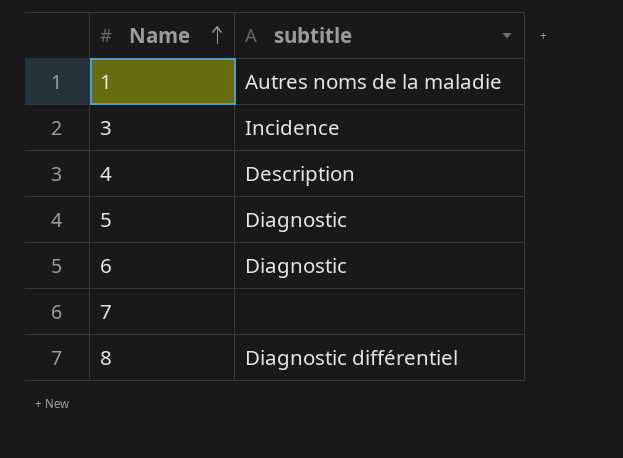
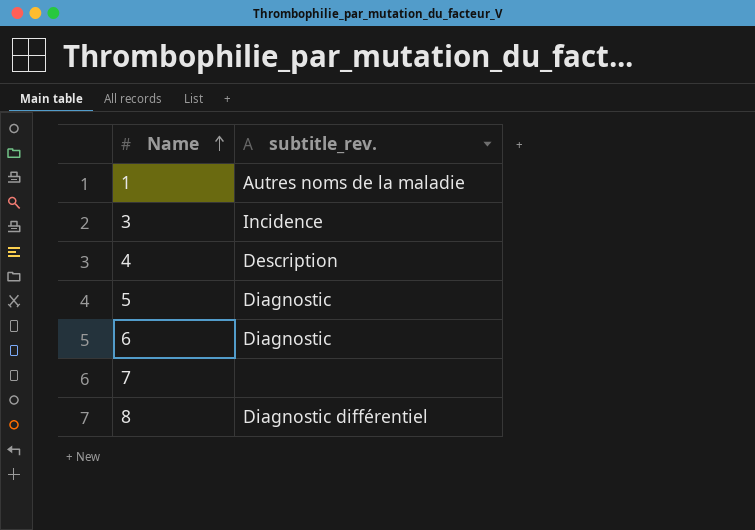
column name: subtitle -> subtitle_rev.

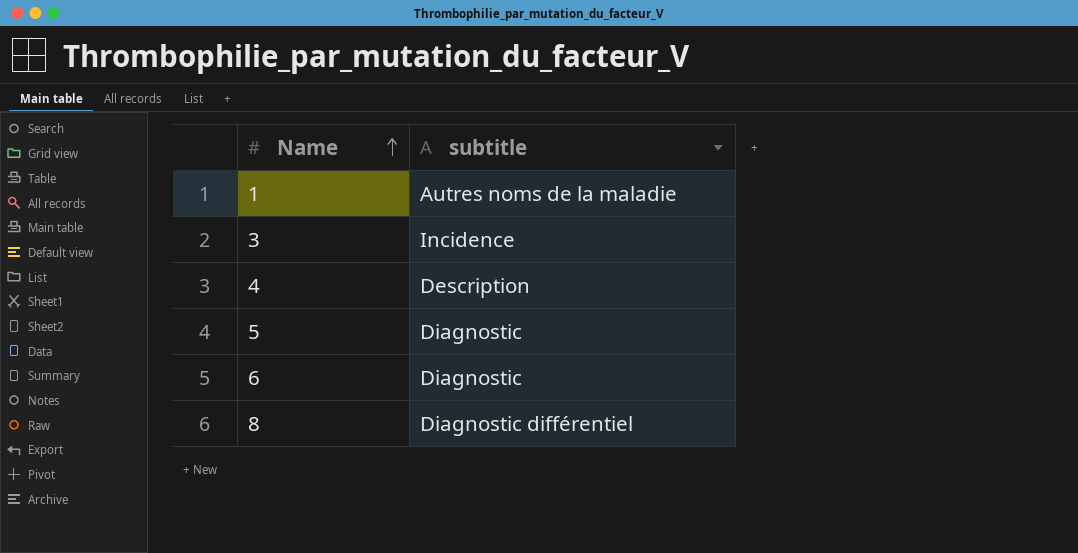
column name: subtitle_rev. -> subtitle
row 7: none -> none

